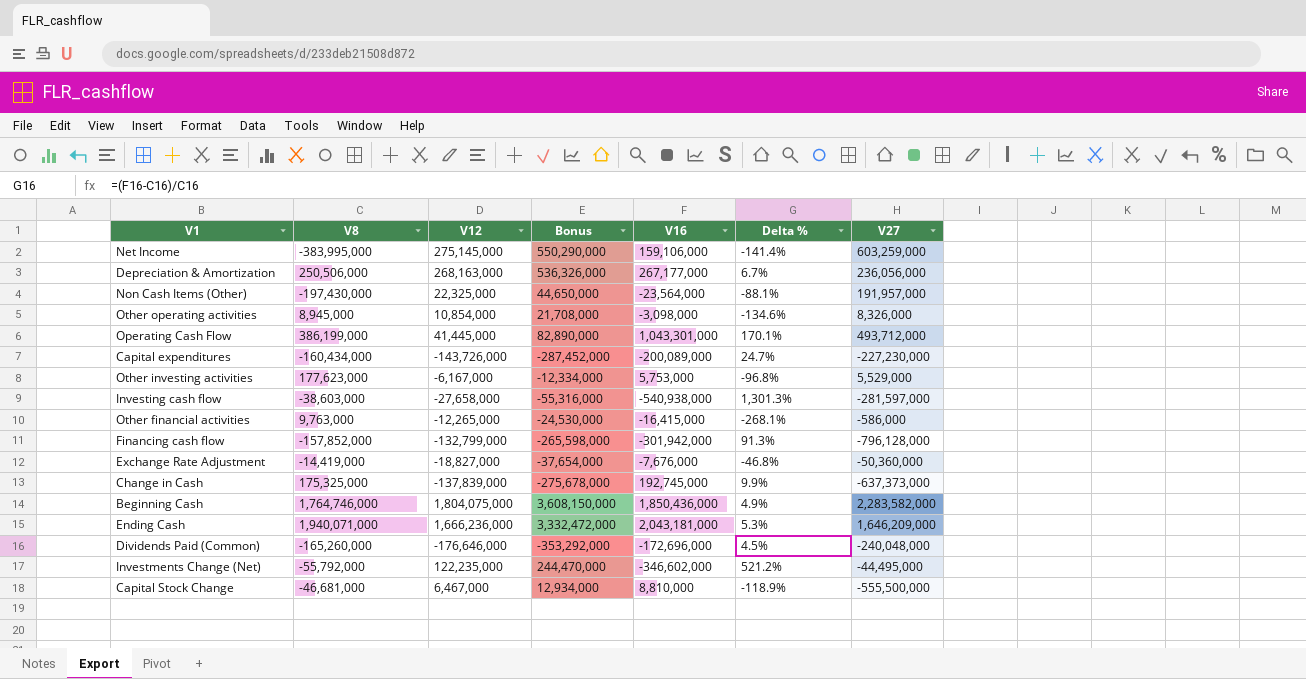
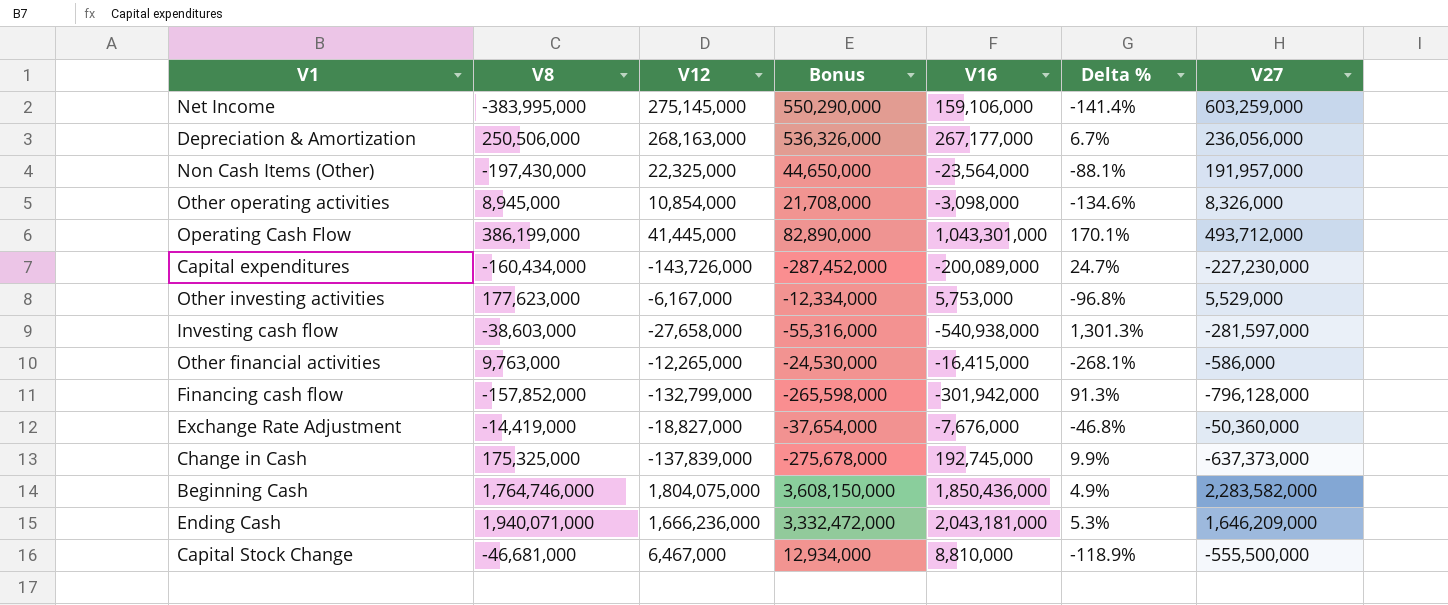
row Dividends Paid (Common): -165,260,000 | -176,646,000 | -353,292,000 | -172,696,000 | 4.5% | -240,048,000 -> none
row Investments Change (Net): -55,792,000 | 122,235,000 | 244,470,000 | -346,602,000 | 521.2% | -44,495,000 -> none

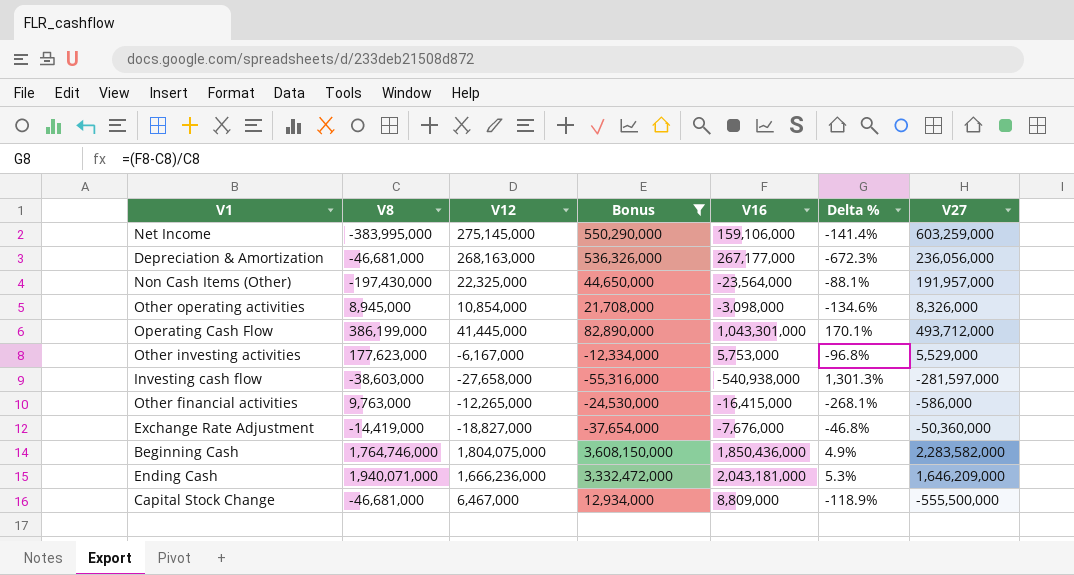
filter: none -> Bonus >= -55,316,000
Depreciation & Amortization | V8: 250,506,000 -> -46,681,000
Depreciation & Amortization | Delta %: 6.7% -> -672.3%
Capital Stock Change | V16: 8,810,000 -> 8,809,000

